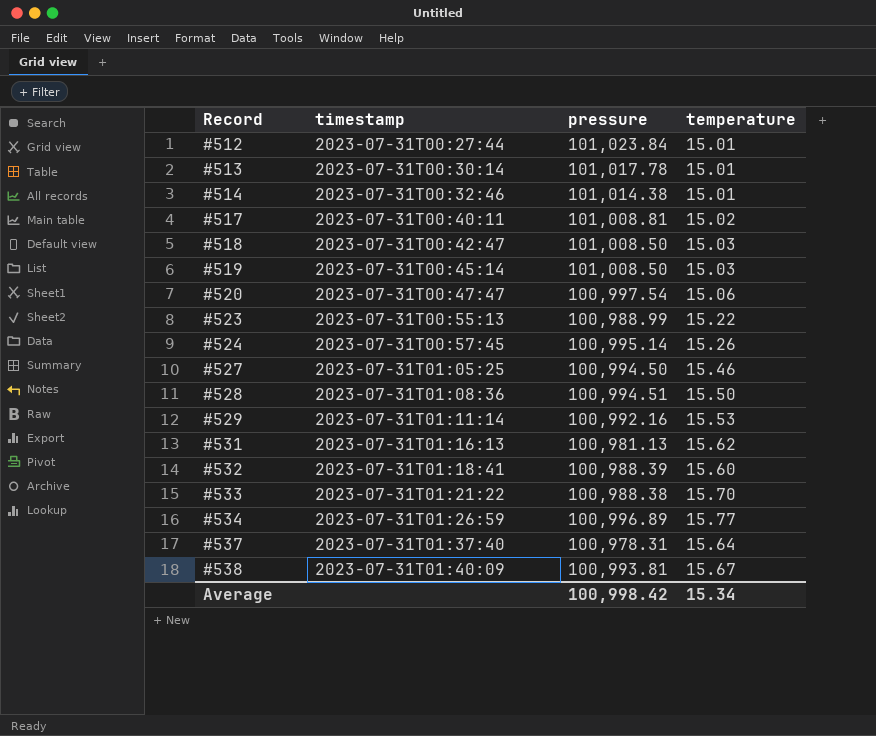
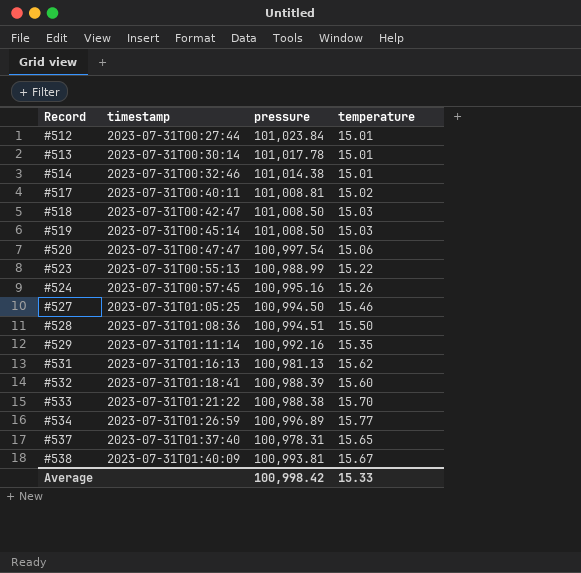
#524 | pressure: 100,995.14 -> 100,995.16
#529 | temperature: 15.53 -> 15.35
#537 | temperature: 15.64 -> 15.65
Average | temperature: 15.34 -> 15.33

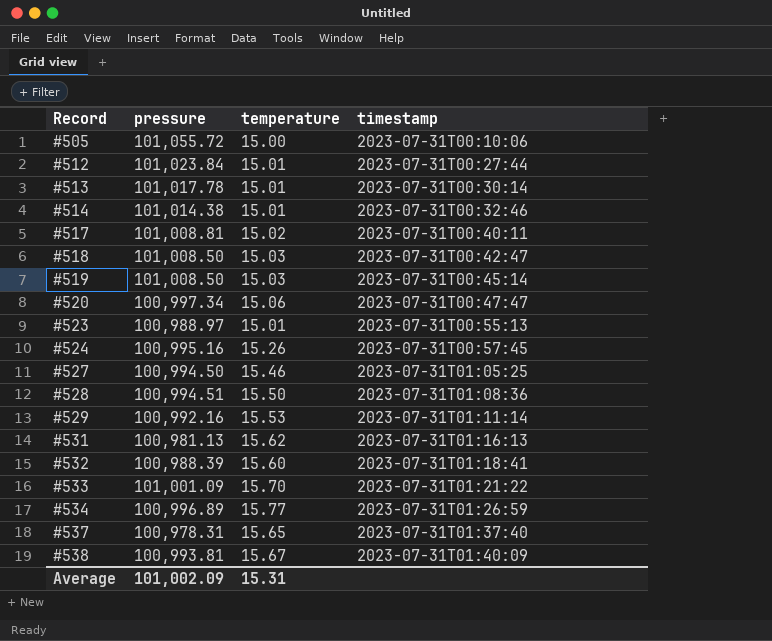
column timestamp | position: 2 -> 4
row #505: none -> 101,055.72 | 15.00 | 2023-07-31T00:10:06
#520 | pressure: 100,997.54 -> 100,997.34
#523 | pressure: 100,988.99 -> 100,988.97
#523 | temperature: 15.22 -> 15.01
#529 | temperature: 15.35 -> 15.53
#533 | pressure: 100,988.38 -> 101,001.09
Average | pressure: 100,998.42 -> 101,002.09
Average | temperature: 15.33 -> 15.31

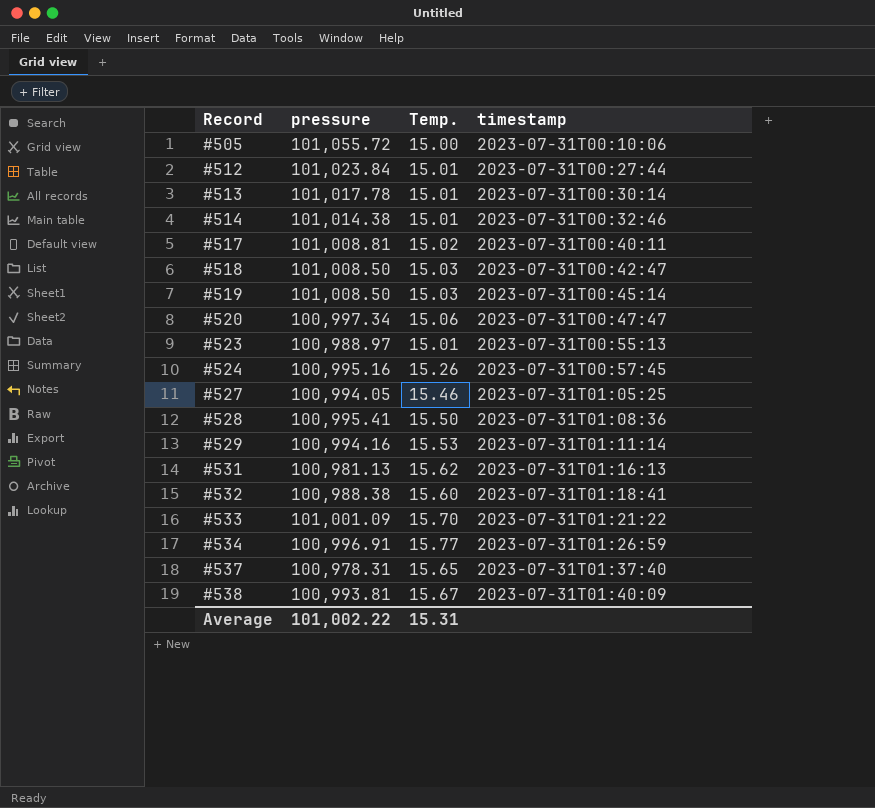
column name: temperature -> Temp.
#527 | pressure: 100,994.50 -> 100,994.05
#528 | pressure: 100,994.51 -> 100,995.41
#529 | pressure: 100,992.16 -> 100,994.16
#532 | pressure: 100,988.39 -> 100,988.38
#534 | pressure: 100,996.89 -> 100,996.91
Average | pressure: 101,002.09 -> 101,002.22

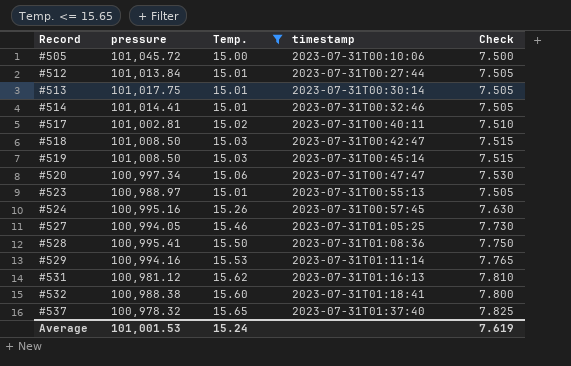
filter: none -> Temp. <= 15.65
column Check | formula: none -> [Temp.] * 0.5
#505 | pressure: 101,055.72 -> 101,045.72
#512 | pressure: 101,023.84 -> 101,013.84
#513 | pressure: 101,017.78 -> 101,017.75
#514 | pressure: 101,014.38 -> 101,014.41
#517 | pressure: 101,008.81 -> 101,002.81
#531 | pressure: 100,981.13 -> 100,981.12
#537 | pressure: 100,978.31 -> 100,978.32
Average | pressure: 101,002.22 -> 101,001.53
Average | Temp.: 15.31 -> 15.24

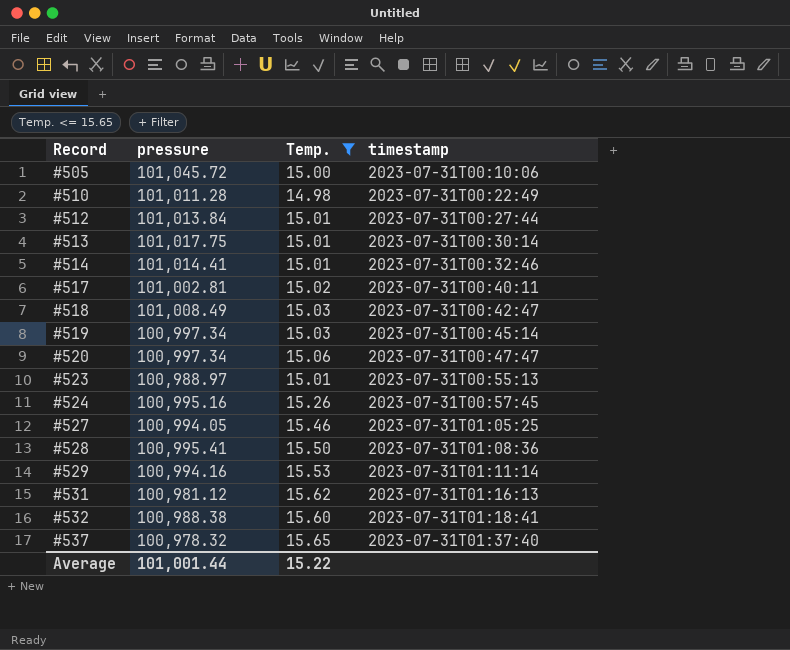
column Check | formula: [Temp.] * 0.5 -> none
row #510: none -> 101,011.28 | 14.98 | 2023-07-31T00:22:49
#518 | pressure: 101,008.50 -> 101,008.49
#519 | pressure: 101,008.50 -> 100,997.34
Average | pressure: 101,001.53 -> 101,001.44
Average | Temp.: 15.24 -> 15.22

